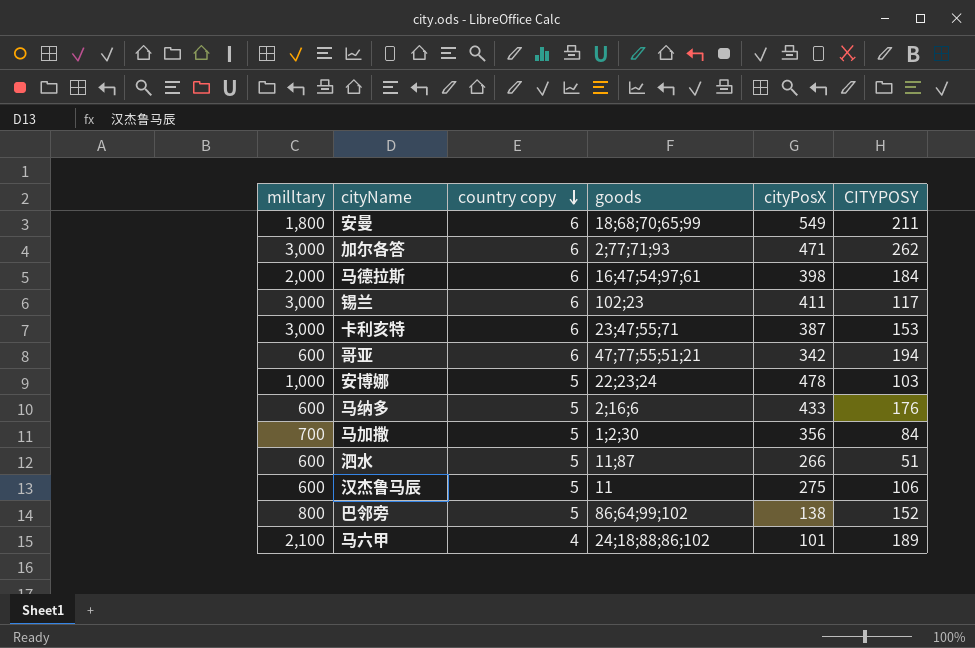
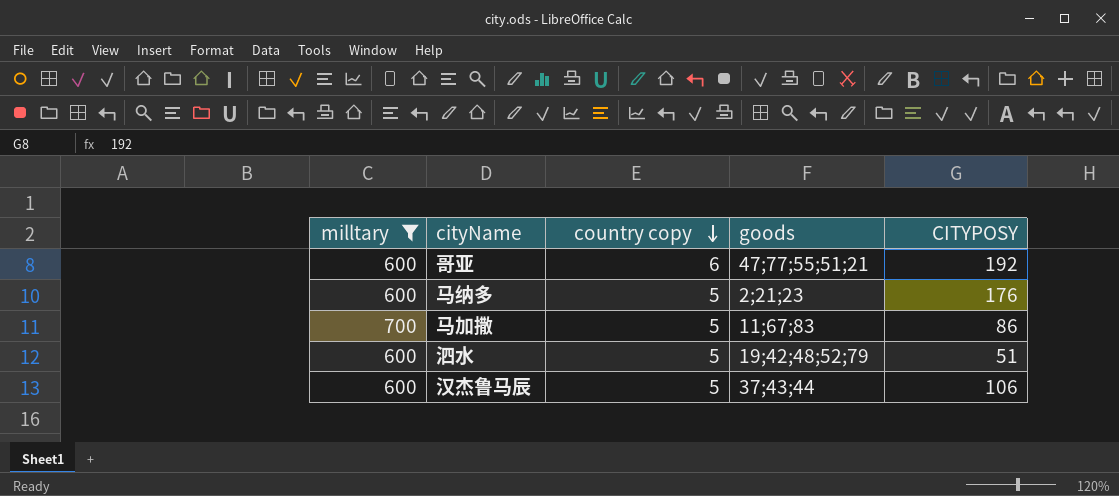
filter: none -> milltary <= 700
column cityPosX | position: 5 -> none
哥亚 | CITYPOSY: 194 -> 192
马纳多 | goods: 2;16;6 -> 2;21;23
马加撒 | goods: 1;2;30 -> 11;67;83
马加撒 | CITYPOSY: 84 -> 86
泗水 | goods: 11;87 -> 19;42;48;52;79
汉杰鲁马辰 | goods: 11 -> 37;43;44

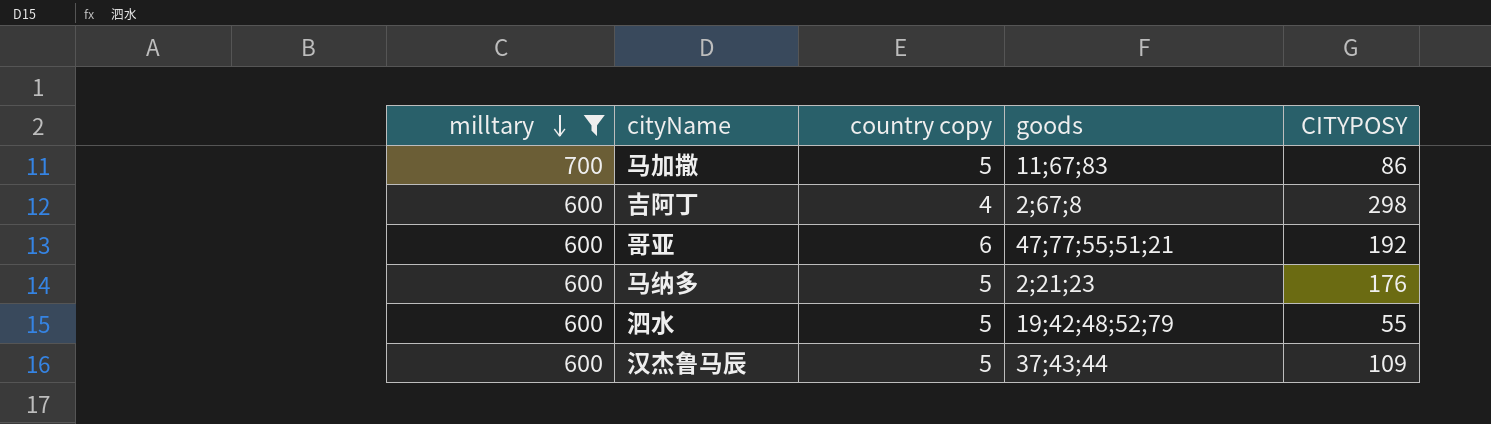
row order: country copy descending -> milltary descending
row 吉阿丁: none -> 600 | 4 | 2;67;8 | 298
泗水 | CITYPOSY: 51 -> 55
汉杰鲁马辰 | CITYPOSY: 106 -> 109

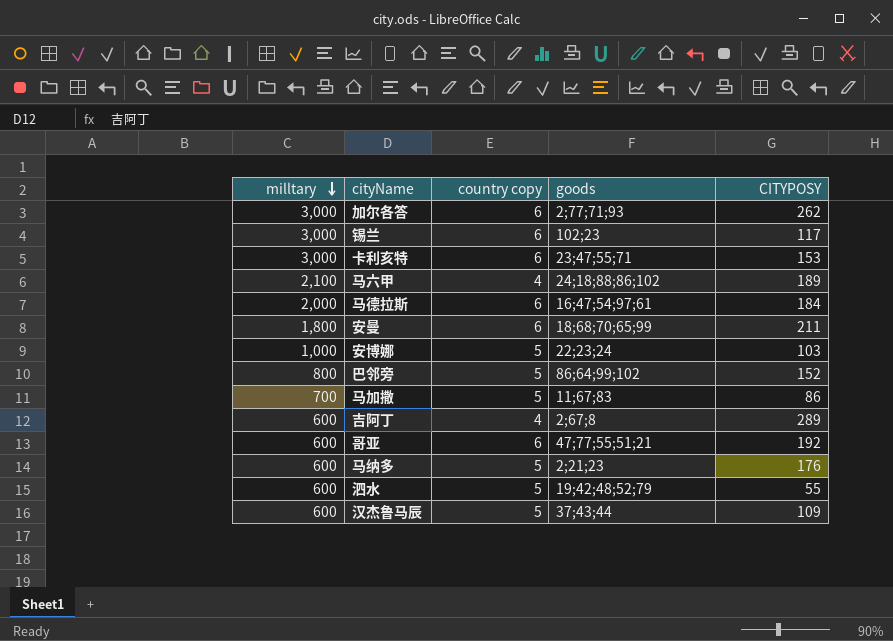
filter: milltary <= 700 -> none
吉阿丁 | CITYPOSY: 298 -> 289

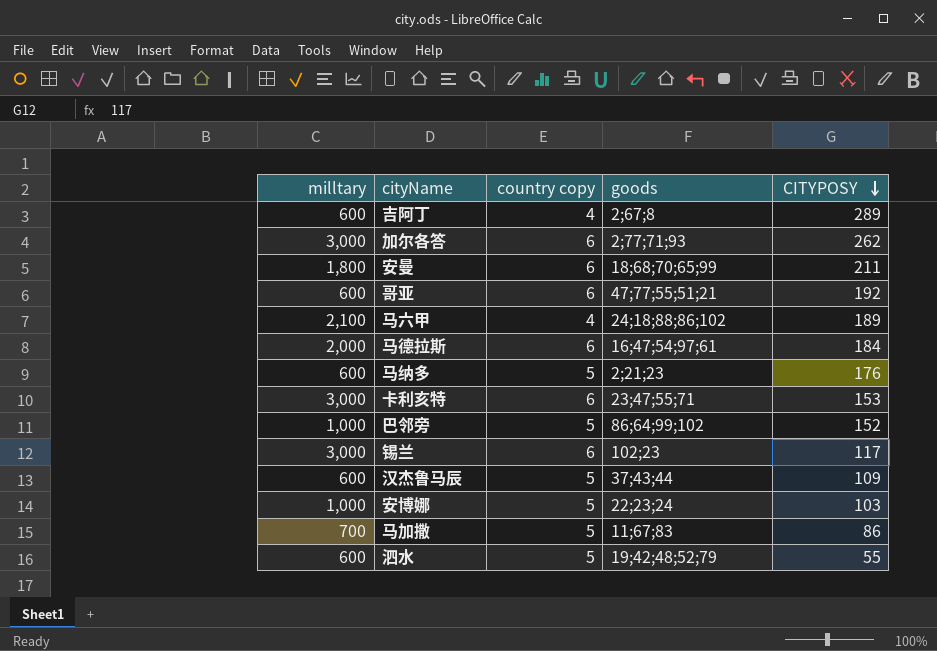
row order: milltary descending -> CITYPOSY descending
巴邻旁 | milltary: 800 -> 1,000

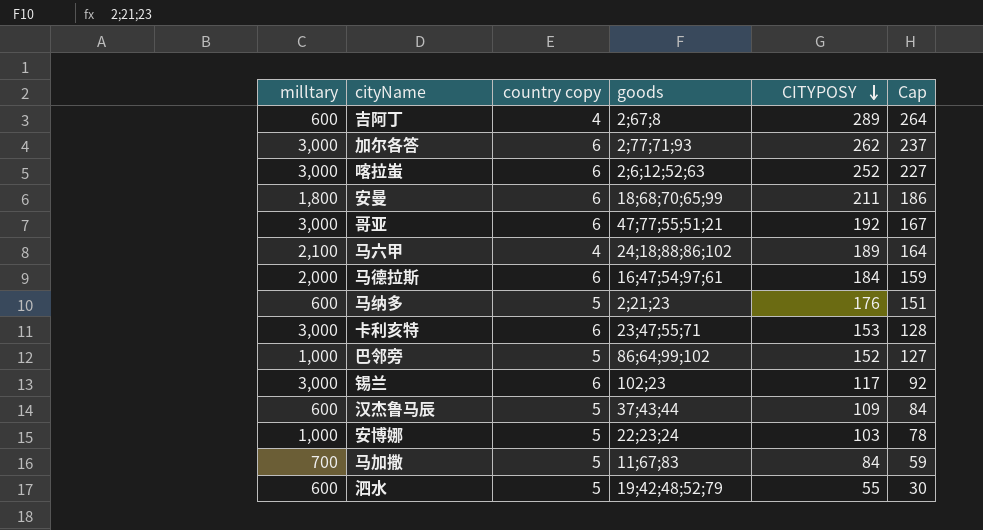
column Cap | formula: none -> [CITYPOSY] - 25
row 喀拉蚩: none -> 3,000 | 6 | 2;6;12;52;63 | 252 | 227
哥亚 | milltary: 600 -> 3,000
马加撒 | CITYPOSY: 86 -> 84

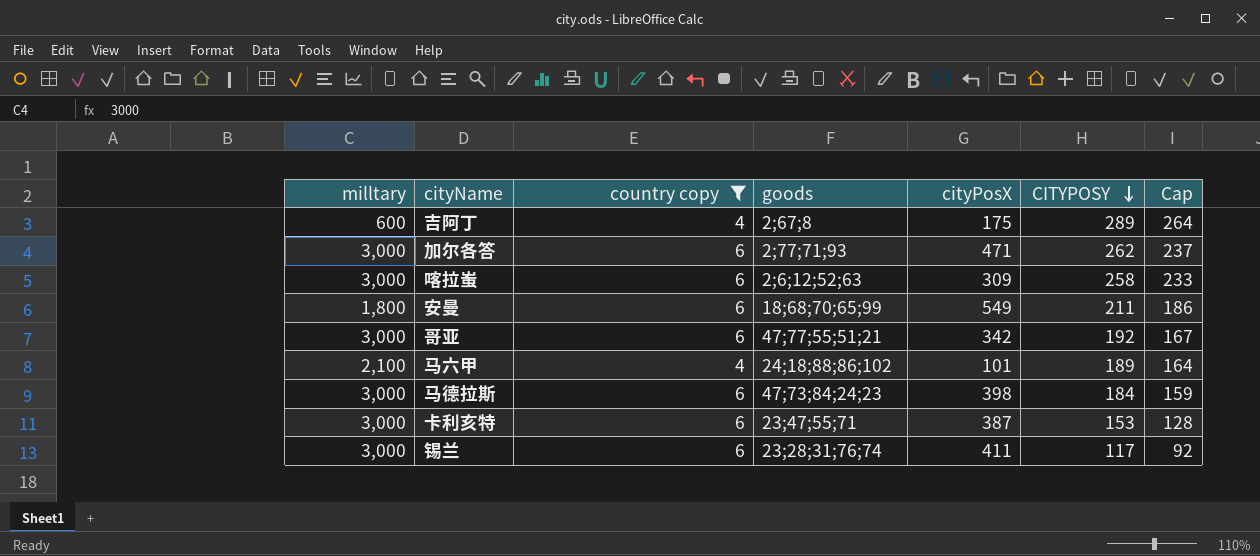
filter: none -> country copy != 5
column cityPosX | position: none -> 5
喀拉蚩 | CITYPOSY: 252 -> 258
喀拉蚩 | Cap: 227 -> 233
马德拉斯 | milltary: 2,000 -> 3,000
马德拉斯 | goods: 16;47;54;97;61 -> 47;73;84;24;23
锡兰 | goods: 102;23 -> 23;28;31;76;74

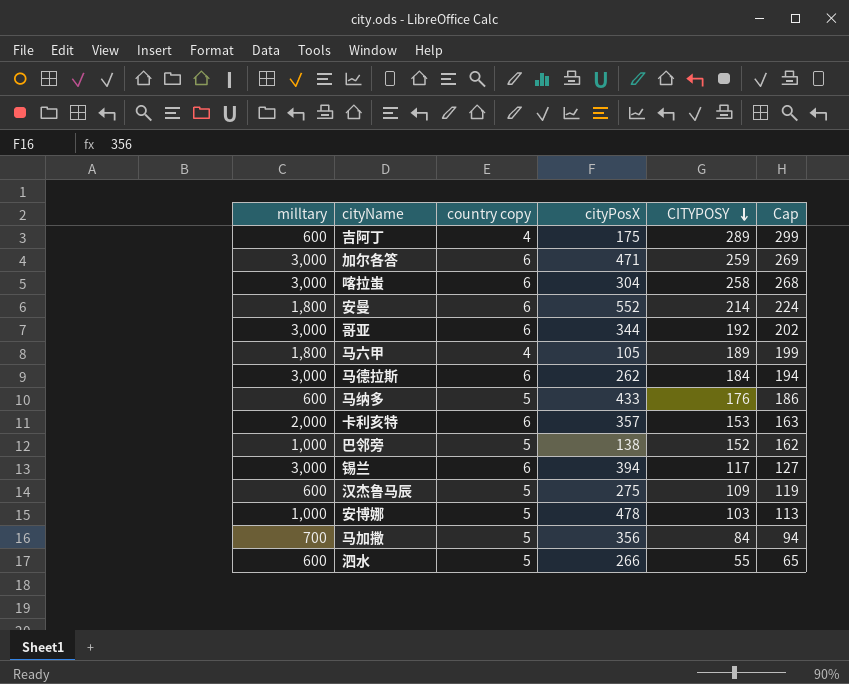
filter: country copy != 5 -> none
column goods | position: 4 -> none
column Cap | formula: [CITYPOSY] - 25 -> [CITYPOSY] + 10
加尔各答 | CITYPOSY: 262 -> 259
喀拉蚩 | cityPosX: 309 -> 304
安曼 | cityPosX: 549 -> 552
安曼 | CITYPOSY: 211 -> 214
哥亚 | cityPosX: 342 -> 344
马六甲 | milltary: 2,100 -> 1,800
马六甲 | cityPosX: 101 -> 105
马德拉斯 | cityPosX: 398 -> 262
卡利亥特 | milltary: 3,000 -> 2,000
卡利亥特 | cityPosX: 387 -> 357
锡兰 | cityPosX: 411 -> 394

